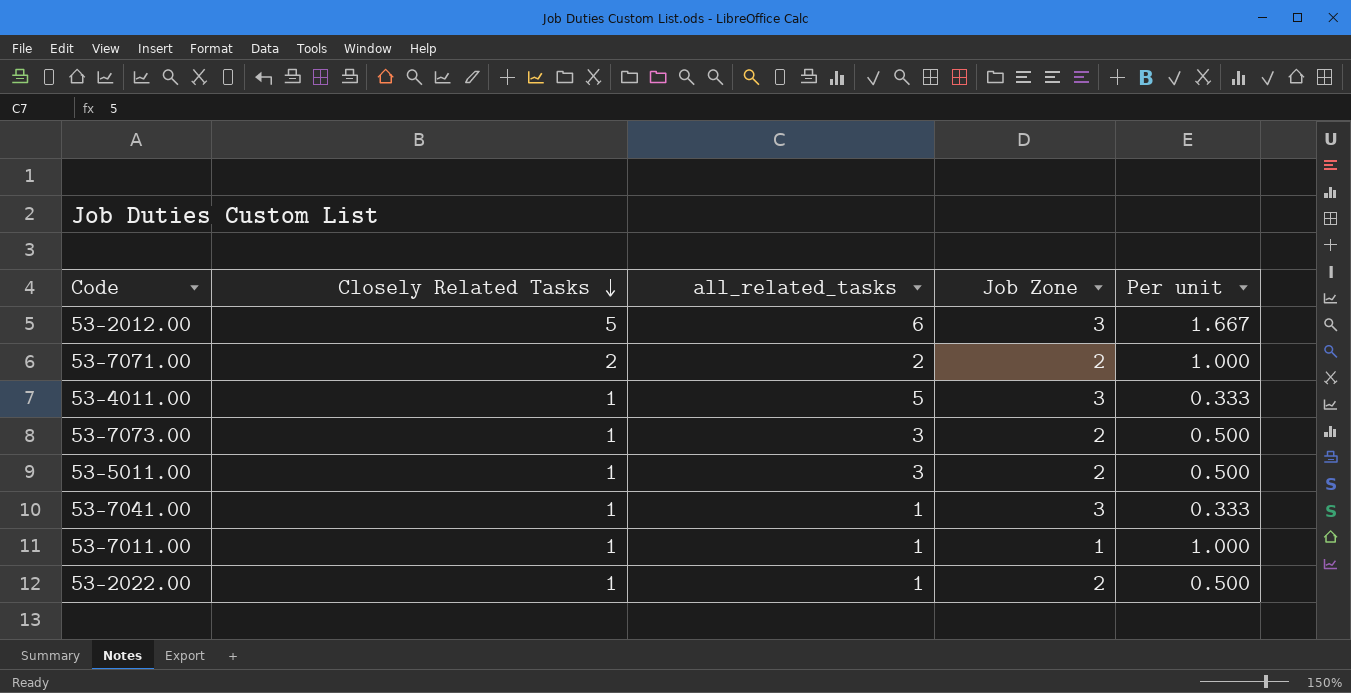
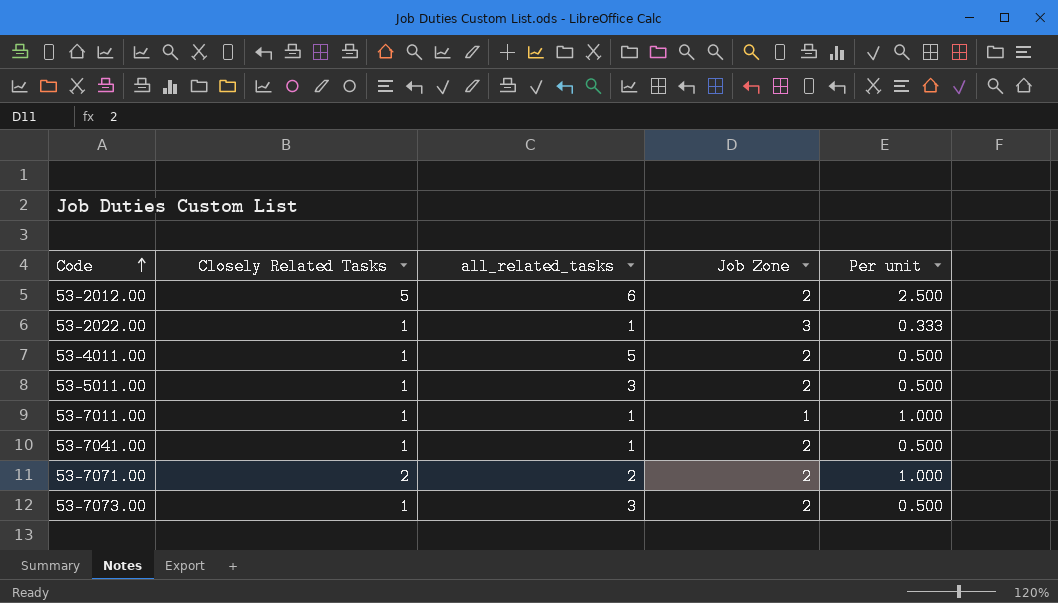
row order: Closely Related Tasks descending -> Code ascending
53-2012.00 | Job Zone: 3 -> 2
53-2012.00 | Per unit: 1.667 -> 2.500
53-2022.00 | Job Zone: 2 -> 3
53-2022.00 | Per unit: 0.500 -> 0.333
53-4011.00 | Job Zone: 3 -> 2
53-4011.00 | Per unit: 0.333 -> 0.500
53-7041.00 | Job Zone: 3 -> 2
53-7041.00 | Per unit: 0.333 -> 0.500

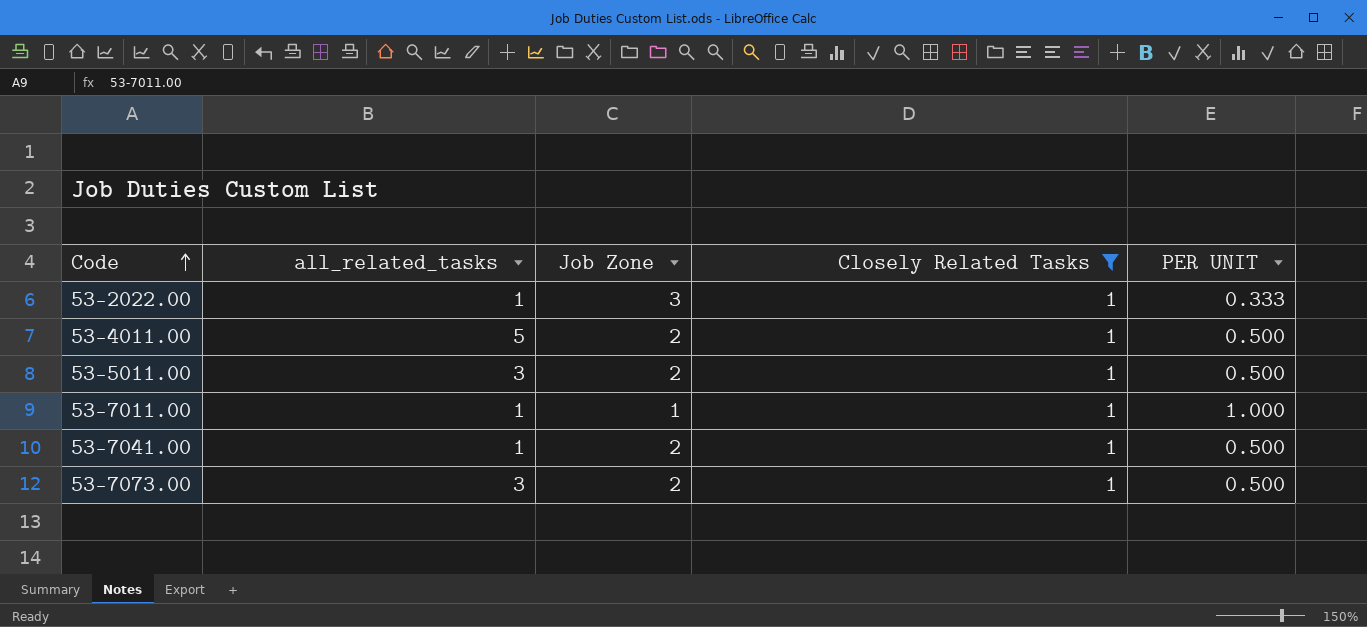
filter: none -> Closely Related Tasks = 1
column Closely Related Tasks | position: 2 -> 4
column name: Per unit -> PER UNIT

